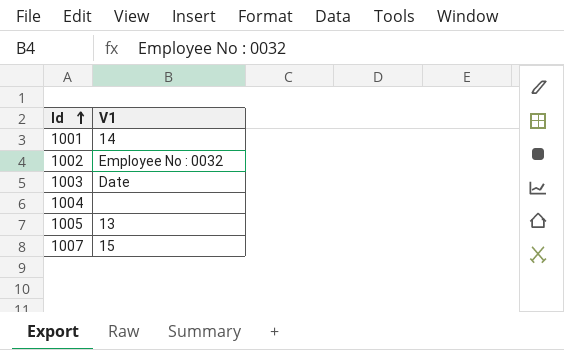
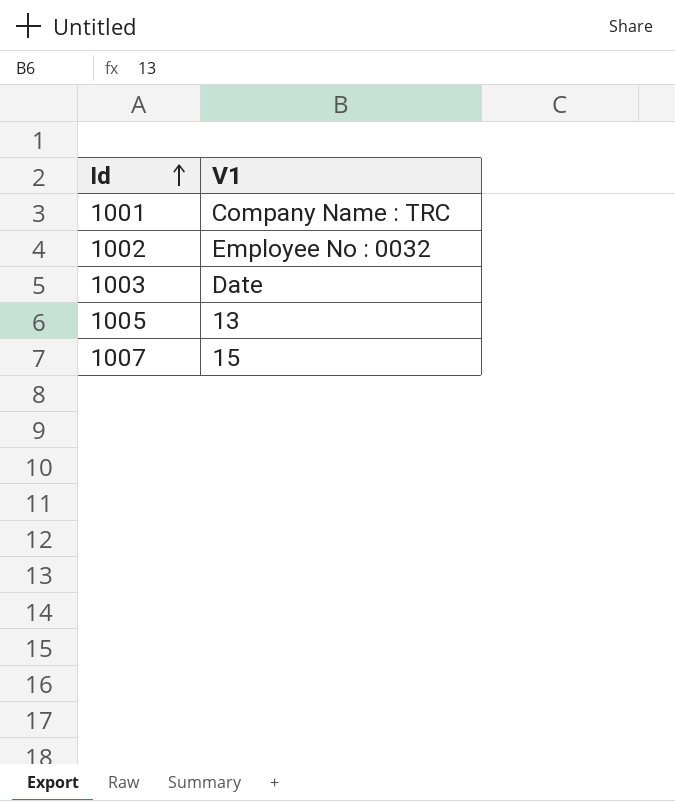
row 1004: none -> none
1001 | V1: 14 -> Company Name : TRC

